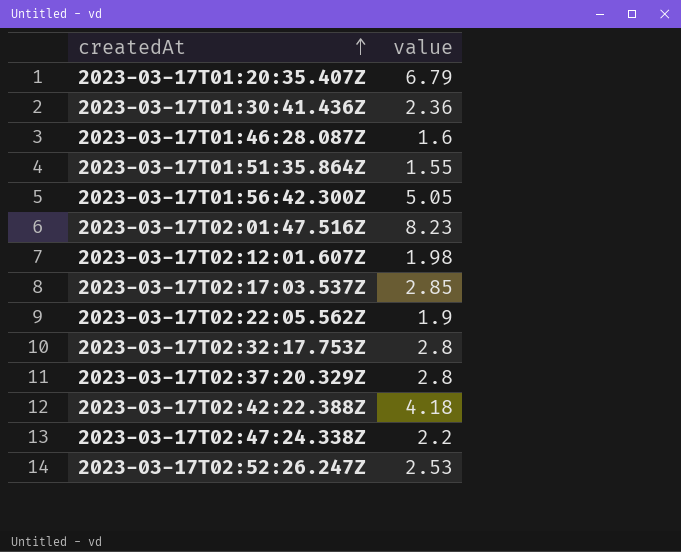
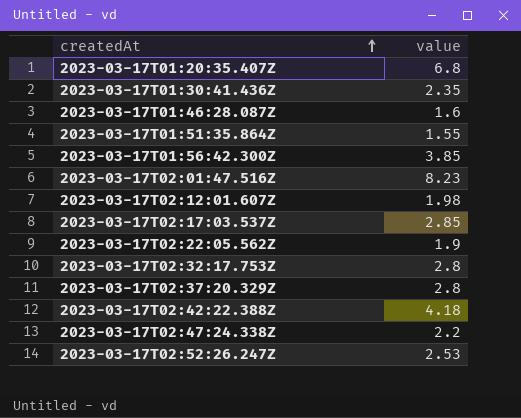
2023-03-17T01:20:35.407Z | value: 6.79 -> 6.8
2023-03-17T01:30:41.436Z | value: 2.36 -> 2.35
2023-03-17T01:56:42.300Z | value: 5.05 -> 3.85

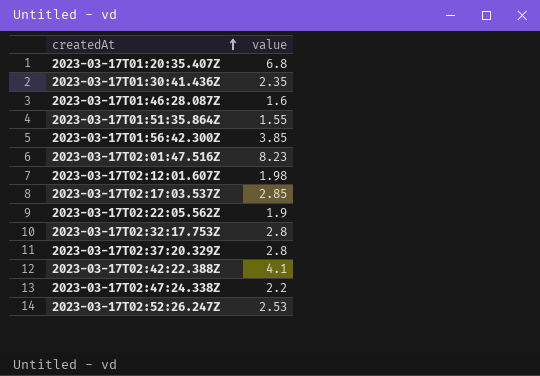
2023-03-17T02:42:22.388Z | value: 4.18 -> 4.1

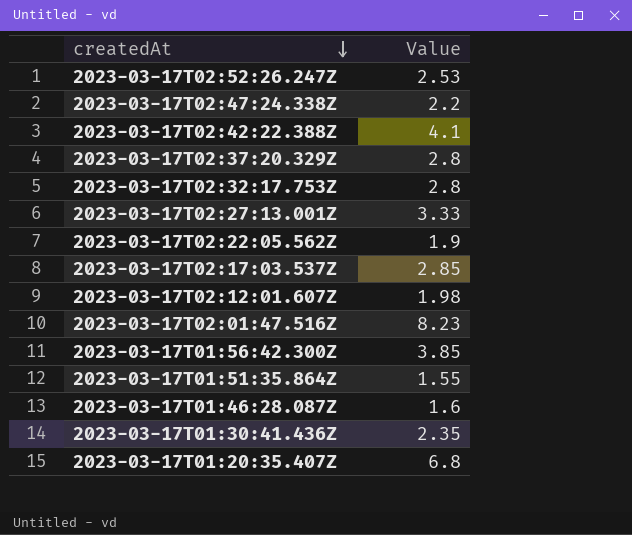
row order: createdAt ascending -> createdAt descending
column name: value -> Value
row 2023-03-17T02:27:13.001Z: none -> 3.33

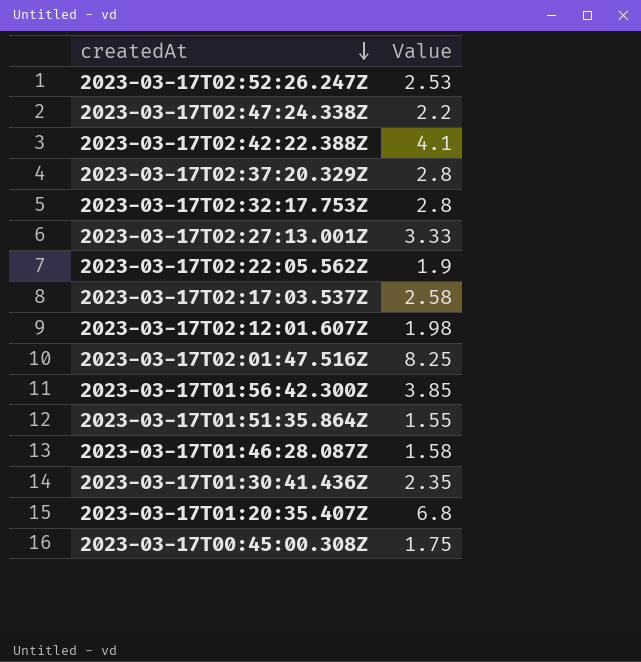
2023-03-17T02:17:03.537Z | Value: 2.85 -> 2.58
2023-03-17T02:01:47.516Z | Value: 8.23 -> 8.25
2023-03-17T01:46:28.087Z | Value: 1.6 -> 1.58
row 2023-03-17T00:45:00.308Z: none -> 1.75

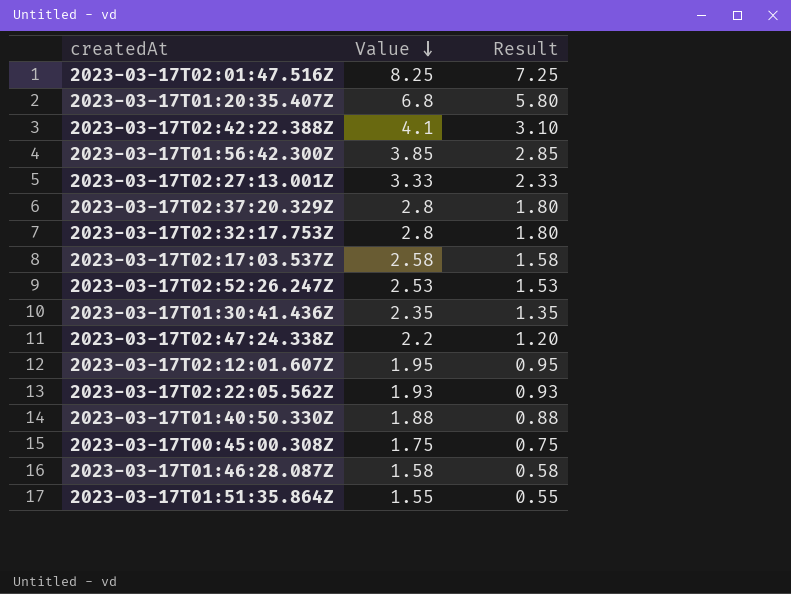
row order: createdAt descending -> Value descending
column Result | formula: none -> [Value] - 1
2023-03-17T02:12:01.607Z | Value: 1.98 -> 1.95
2023-03-17T02:22:05.562Z | Value: 1.9 -> 1.93
row 2023-03-17T01:40:50.330Z: none -> 1.88 | 0.88

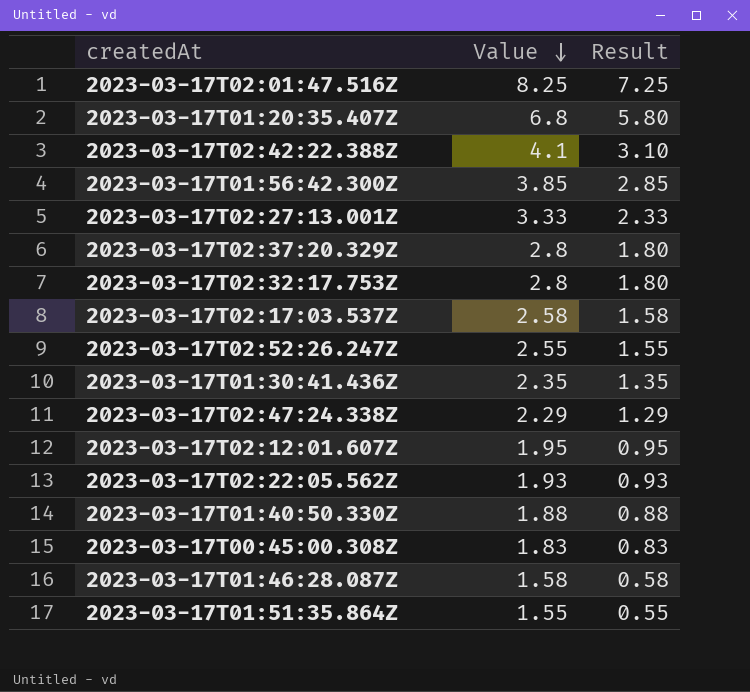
2023-03-17T02:52:26.247Z | Value: 2.53 -> 2.55
2023-03-17T02:52:26.247Z | Result: 1.53 -> 1.55
2023-03-17T02:47:24.338Z | Value: 2.2 -> 2.29
2023-03-17T02:47:24.338Z | Result: 1.20 -> 1.29
2023-03-17T00:45:00.308Z | Value: 1.75 -> 1.83
2023-03-17T00:45:00.308Z | Result: 0.75 -> 0.83

